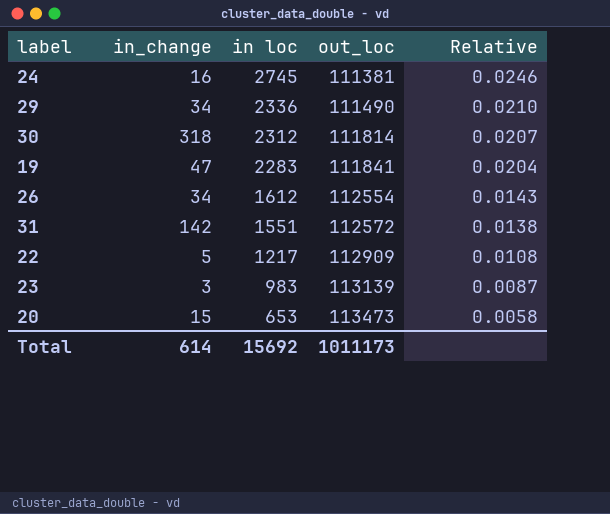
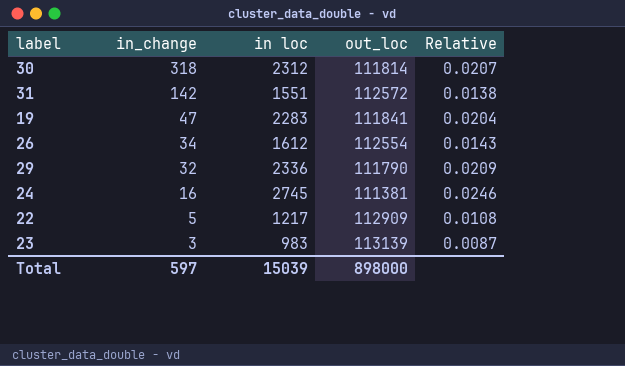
row order: in loc descending -> in_change descending
row 20: 15 | 653 | 113473 | 0.0058 -> none
29 | in_change: 34 -> 32
29 | out_loc: 111490 -> 111790
29 | Relative: 0.0210 -> 0.0209
Total | in_change: 614 -> 597
Total | in loc: 15692 -> 15039
Total | out_loc: 1011173 -> 898000

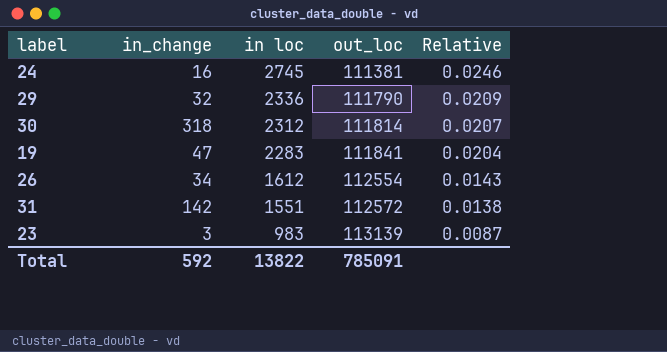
row order: in_change descending -> in loc descending
row 22: 5 | 1217 | 112909 | 0.0108 -> none
Total | in_change: 597 -> 592
Total | in loc: 15039 -> 13822
Total | out_loc: 898000 -> 785091

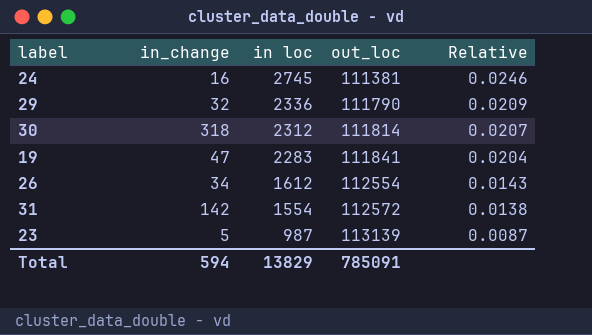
31 | in loc: 1551 -> 1554
23 | in_change: 3 -> 5
23 | in loc: 983 -> 987
Total | in_change: 592 -> 594
Total | in loc: 13822 -> 13829

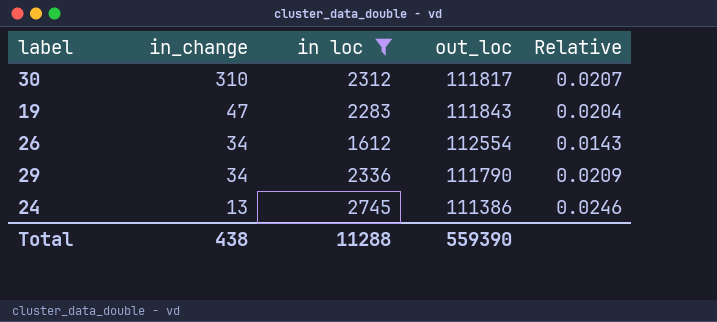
filter: none -> in loc >= 1612
row order: in loc descending -> in_change descending
30 | in_change: 318 -> 310
30 | out_loc: 111814 -> 111817
19 | out_loc: 111841 -> 111843
29 | in_change: 32 -> 34
24 | in_change: 16 -> 13
24 | out_loc: 111381 -> 111386
Total | in_change: 594 -> 438
Total | in loc: 13829 -> 11288
Total | out_loc: 785091 -> 559390

